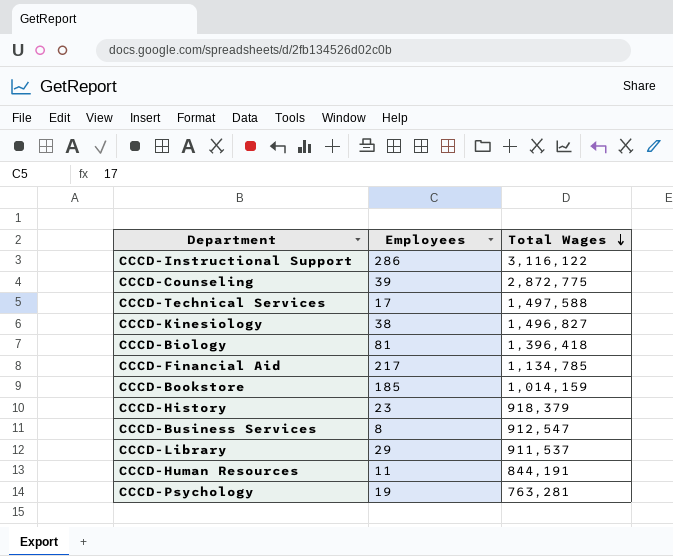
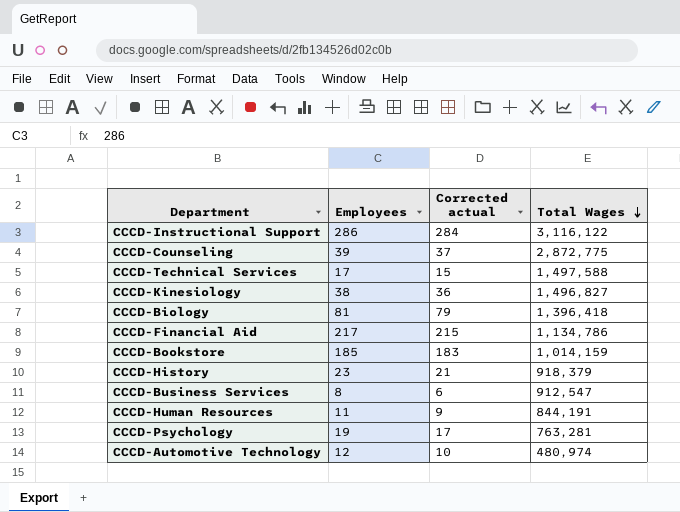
column Corrected actual | formula: none -> [Employees] - 2
row CCCD-Library: 29 | 911,537 -> none
CCCD-Financial Aid | Total Wages: 1,134,785 -> 1,134,786
row CCCD-Automotive Technology: none -> 12 | 10 | 480,974

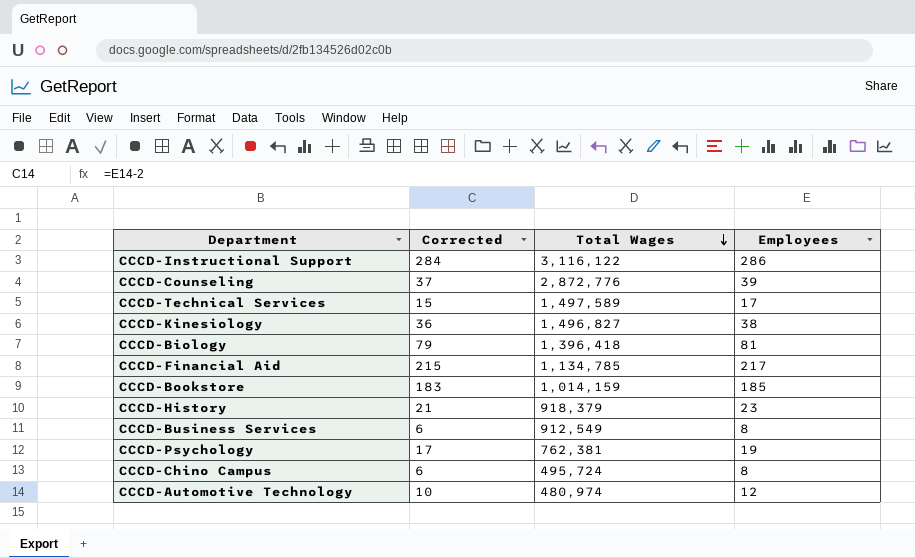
column name: Corrected actual -> Corrected
column Employees | position: 2 -> 4
row CCCD-Human Resources: 11 | 9 | 844,191 -> none
CCCD-Counseling | Total Wages: 2,872,775 -> 2,872,776
CCCD-Technical Services | Total Wages: 1,497,588 -> 1,497,589
CCCD-Financial Aid | Total Wages: 1,134,786 -> 1,134,785
CCCD-Business Services | Total Wages: 912,547 -> 912,549
CCCD-Psychology | Total Wages: 763,281 -> 762,381
row CCCD-Chino Campus: none -> 6 | 495,724 | 8

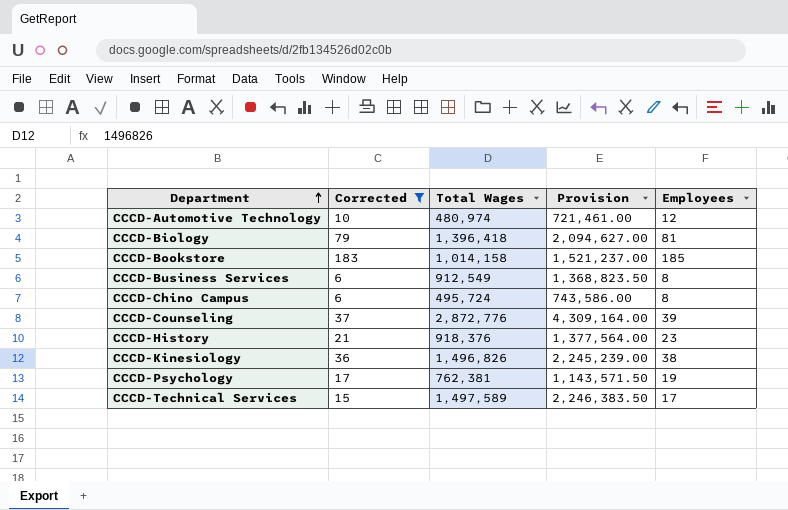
filter: none -> Corrected <= 183
row order: Total Wages descending -> Department ascending
column Provision | formula: none -> [Total Wages] * 1.5
CCCD-Bookstore | Total Wages: 1,014,159 -> 1,014,158
CCCD-History | Total Wages: 918,379 -> 918,376
CCCD-Kinesiology | Total Wages: 1,496,827 -> 1,496,826

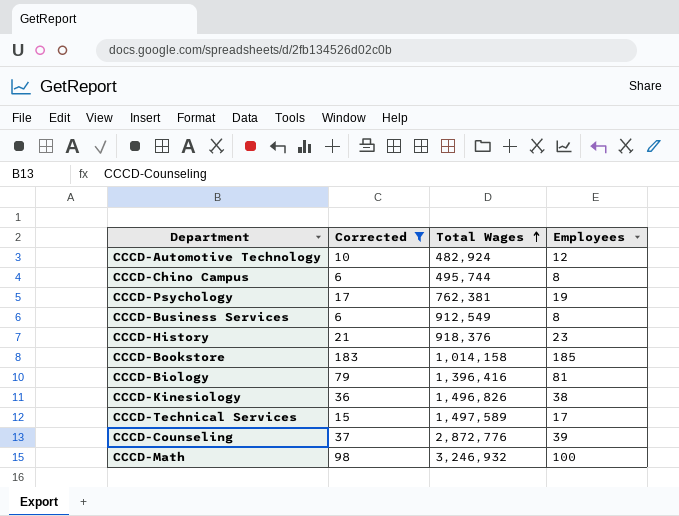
row order: Department ascending -> Total Wages ascending
column Provision | formula: [Total Wages] * 1.5 -> none
CCCD-Automotive Technology | Total Wages: 480,974 -> 482,924
CCCD-Chino Campus | Total Wages: 495,724 -> 495,744
CCCD-Biology | Total Wages: 1,396,418 -> 1,396,416
row CCCD-Math: none -> 98 | 3,246,932 | 100

